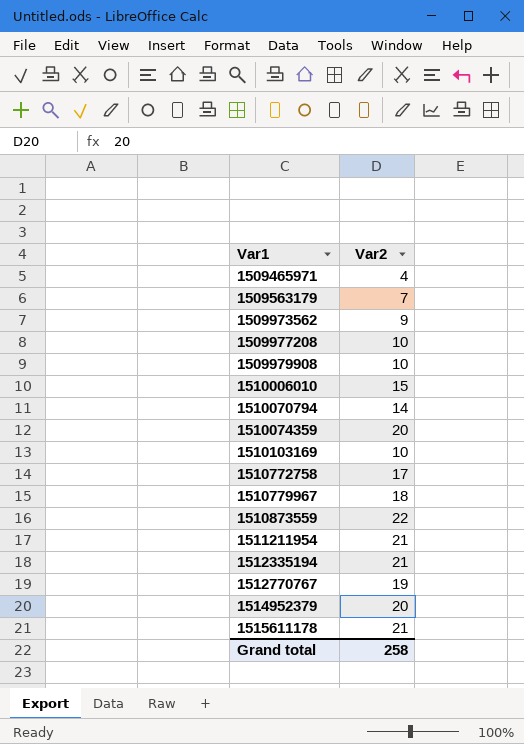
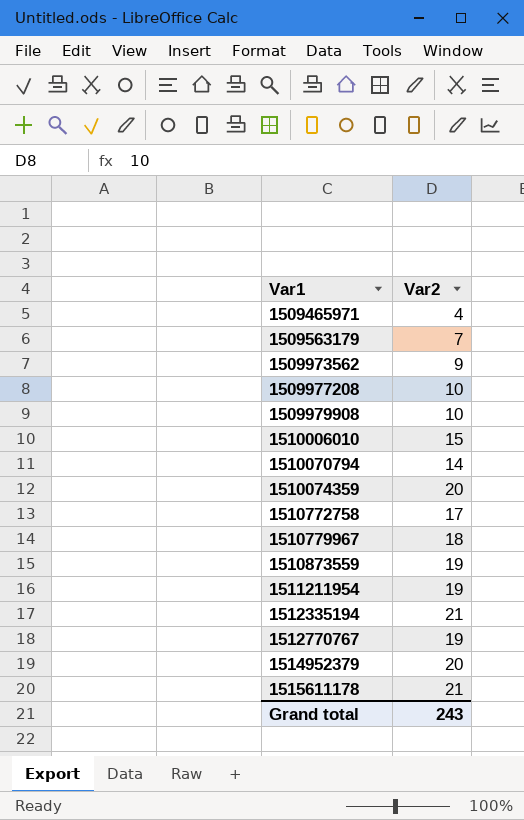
row 1510103169: 10 -> none
1510873559 | Var2: 22 -> 19
1511211954 | Var2: 21 -> 19
Grand total | Var2: 258 -> 243

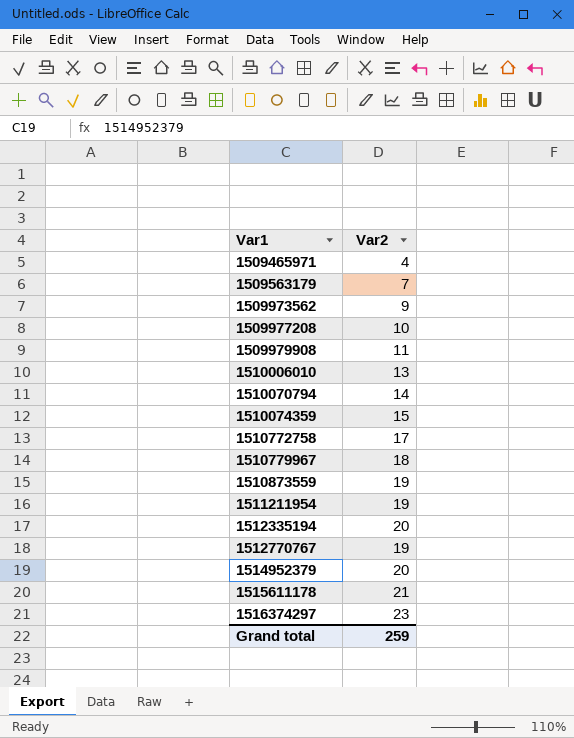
1509979908 | Var2: 10 -> 11
1510006010 | Var2: 15 -> 13
1510074359 | Var2: 20 -> 15
1512335194 | Var2: 21 -> 20
row 1516374297: none -> 23
Grand total | Var2: 243 -> 259

